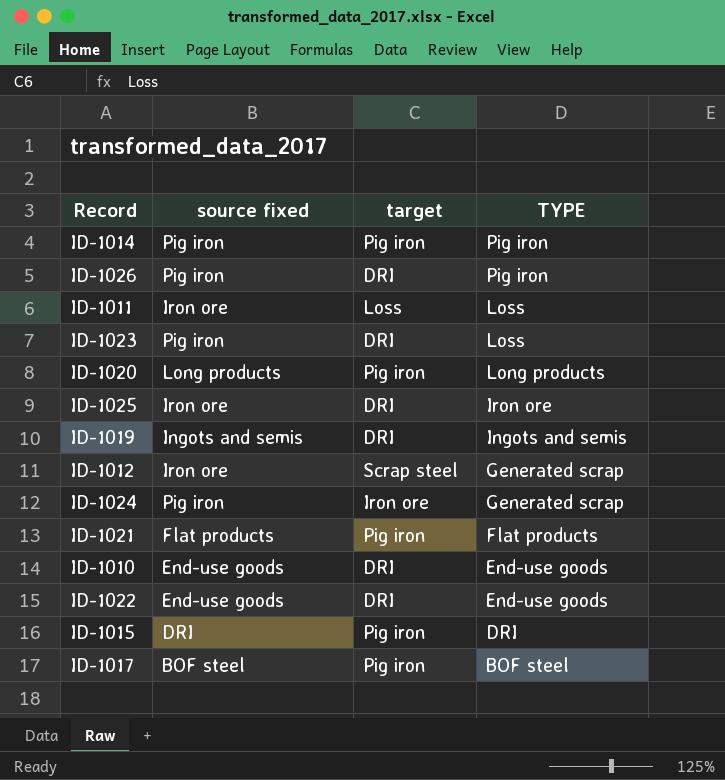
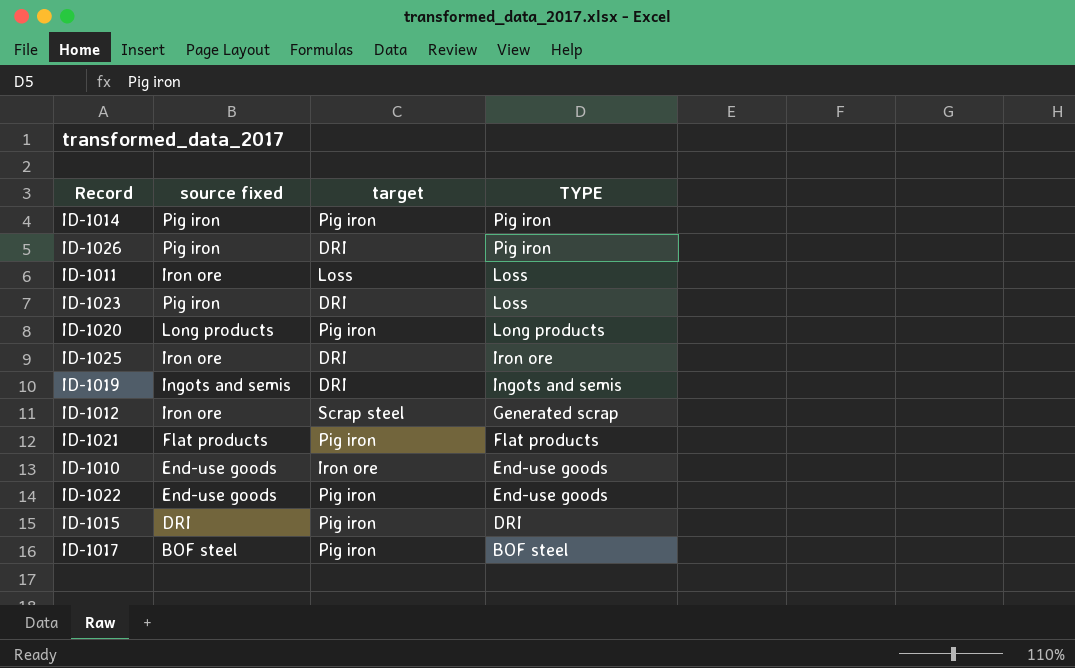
row ID-1024: Pig iron | Iron ore | Generated scrap -> none
ID-1010 | target: DRI -> Iron ore
ID-1022 | target: DRI -> Pig iron

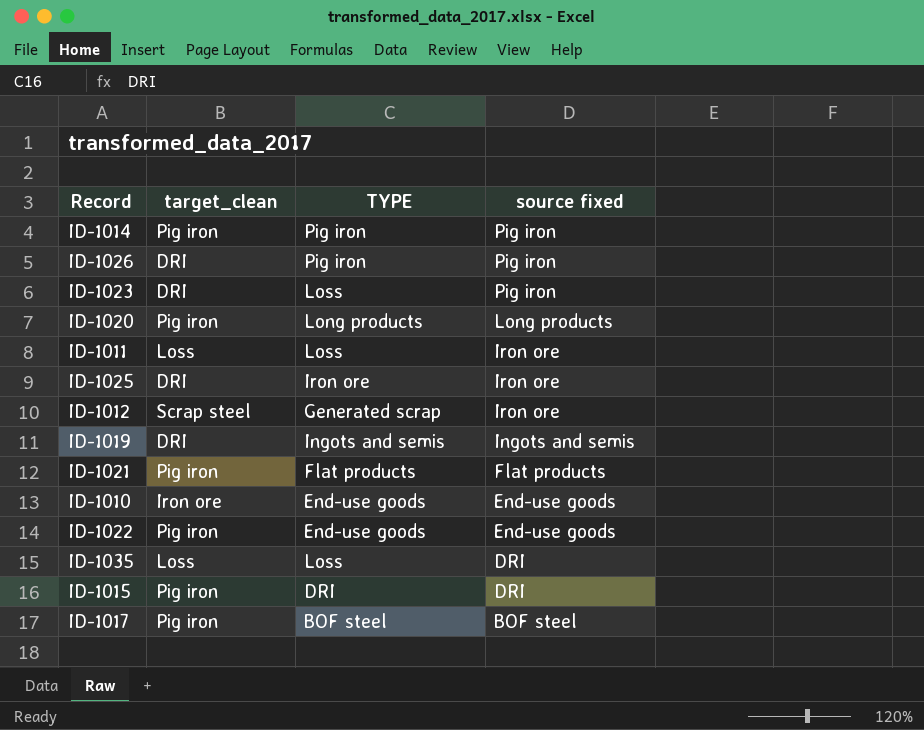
row order: TYPE descending -> source fixed descending
column name: target -> target_clean
column source fixed | position: 2 -> 4
row ID-1035: none -> Loss | Loss | DRI

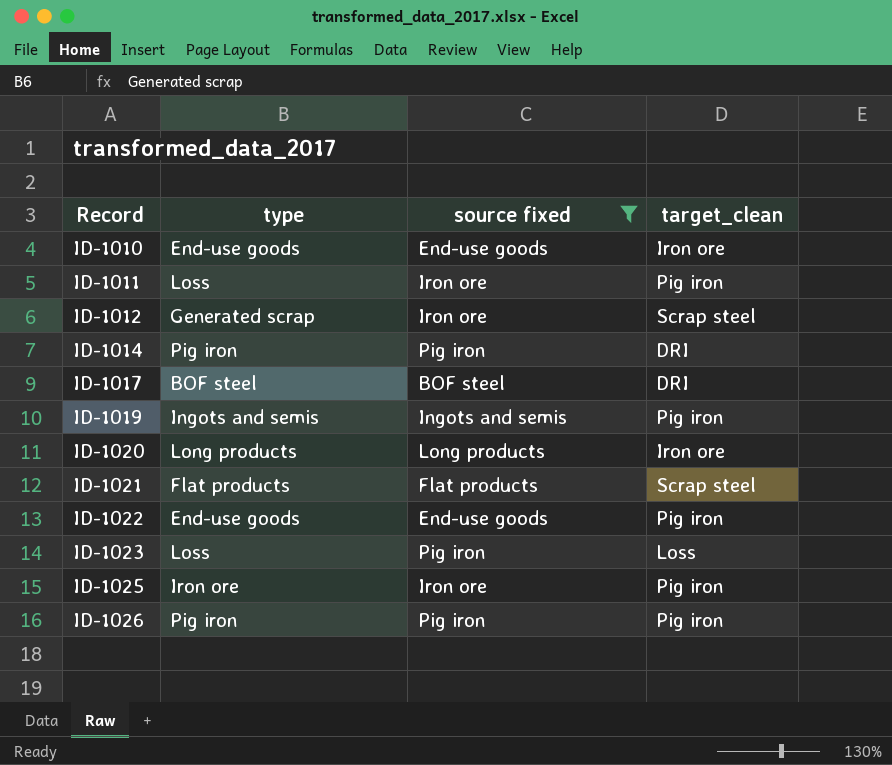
filter: none -> source fixed != DRI
row order: source fixed descending -> Record ascending
column name: TYPE -> type
column target_clean | position: 2 -> 4
ID-1011 | target_clean: Loss -> Pig iron
ID-1014 | target_clean: Pig iron -> DRI
ID-1017 | target_clean: Pig iron -> DRI
ID-1019 | target_clean: DRI -> Pig iron
ID-1020 | target_clean: Pig iron -> Iron ore
ID-1021 | target_clean: Pig iron -> Scrap steel
ID-1023 | target_clean: DRI -> Loss
ID-1025 | target_clean: DRI -> Pig iron
ID-1026 | target_clean: DRI -> Pig iron

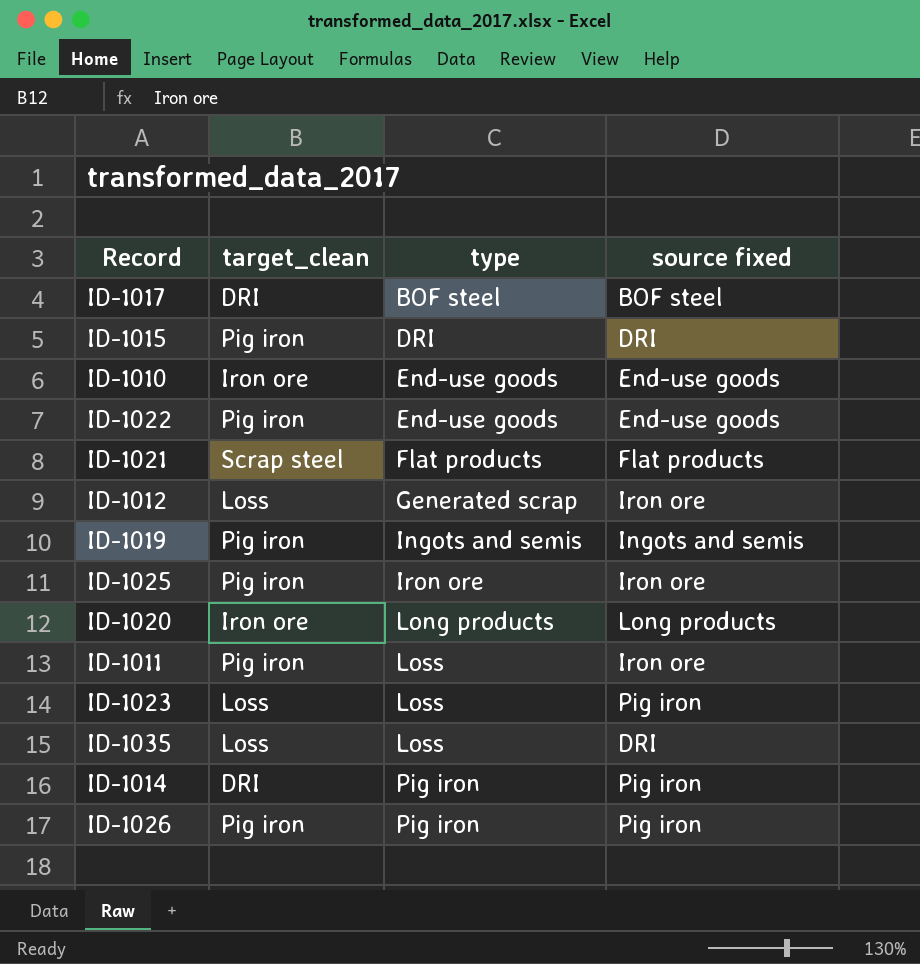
filter: source fixed != DRI -> none
row order: Record ascending -> type ascending
column target_clean | position: 4 -> 2
ID-1012 | target_clean: Scrap steel -> Loss

